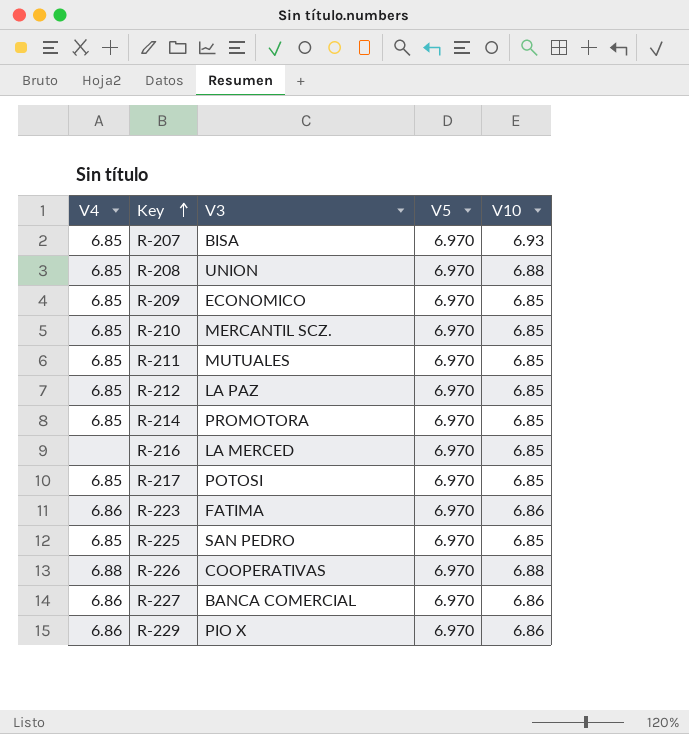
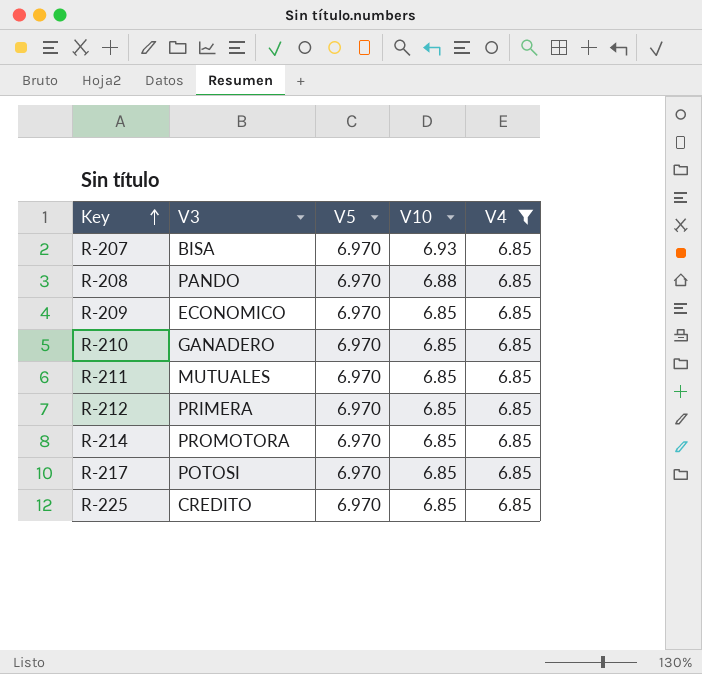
filter: none -> V4 = 6.85
column V4 | position: 1 -> 5
R-208 | V3: UNION -> PANDO
R-210 | V3: MERCANTIL SCZ. -> GANADERO
R-212 | V3: LA PAZ -> PRIMERA
R-225 | V3: SAN PEDRO -> CREDITO

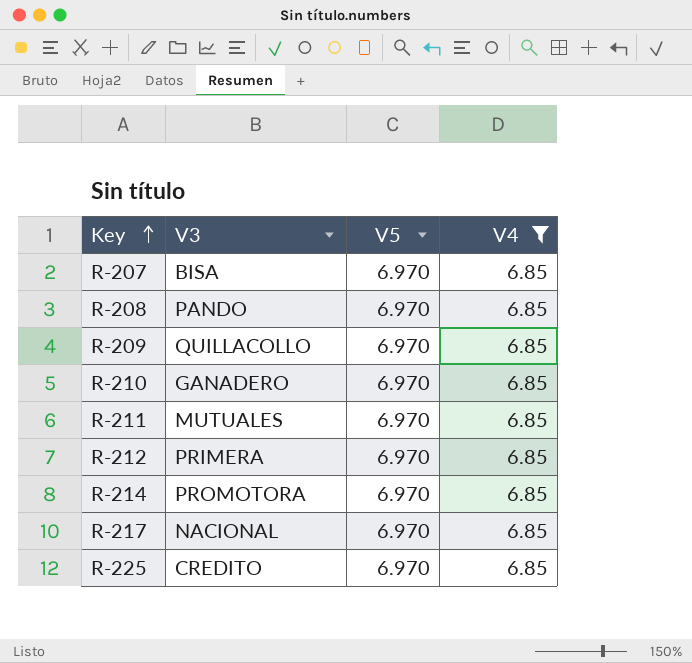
column V10 | position: 4 -> none
R-209 | V3: ECONOMICO -> QUILLACOLLO
R-217 | V3: POTOSI -> NACIONAL

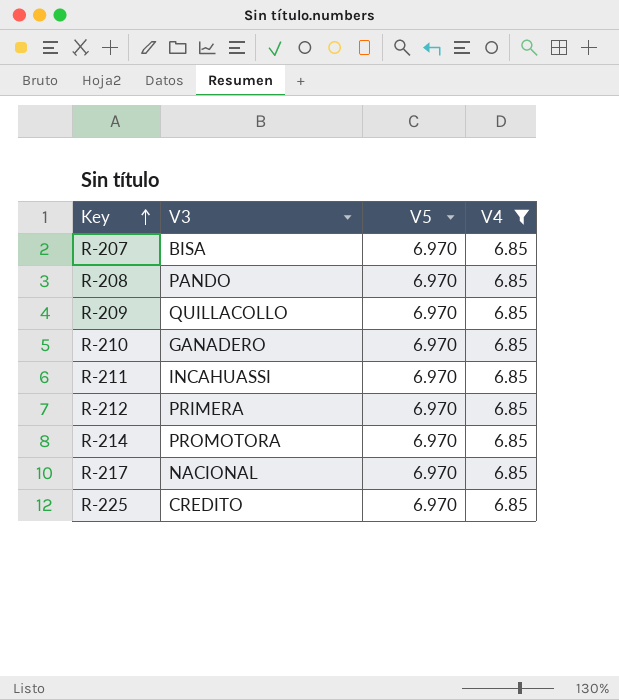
R-211 | V3: MUTUALES -> INCAHUASSI

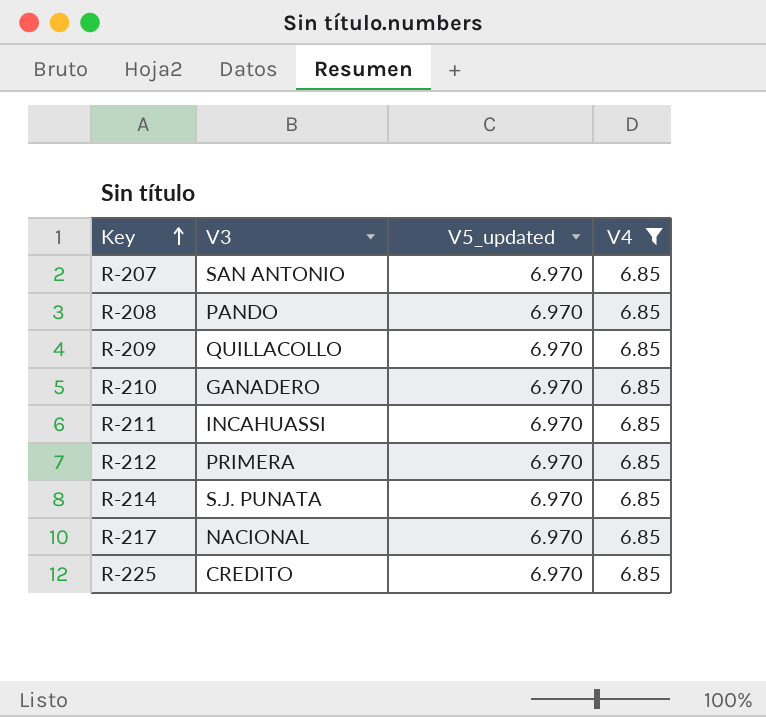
column name: V5 -> V5_updated
R-207 | V3: BISA -> SAN ANTONIO
R-214 | V3: PROMOTORA -> S.J. PUNATA

